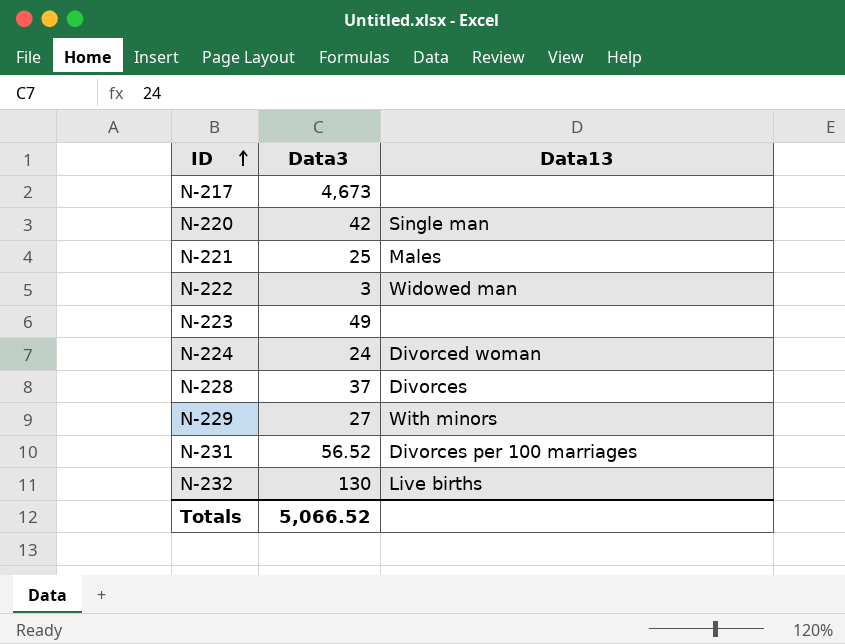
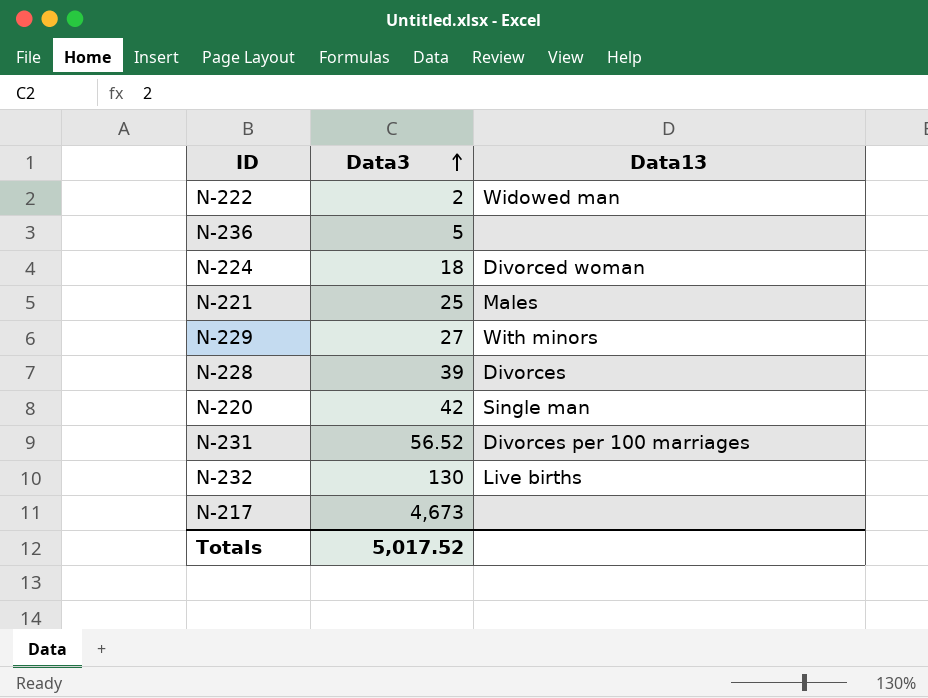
row order: ID ascending -> Data3 ascending
row N-223: 49 | none -> none
N-222 | Data3: 3 -> 2
row N-236: none -> 5 | none
N-224 | Data3: 24 -> 18
N-228 | Data3: 37 -> 39
Totals | Data3: 5,066.52 -> 5,017.52

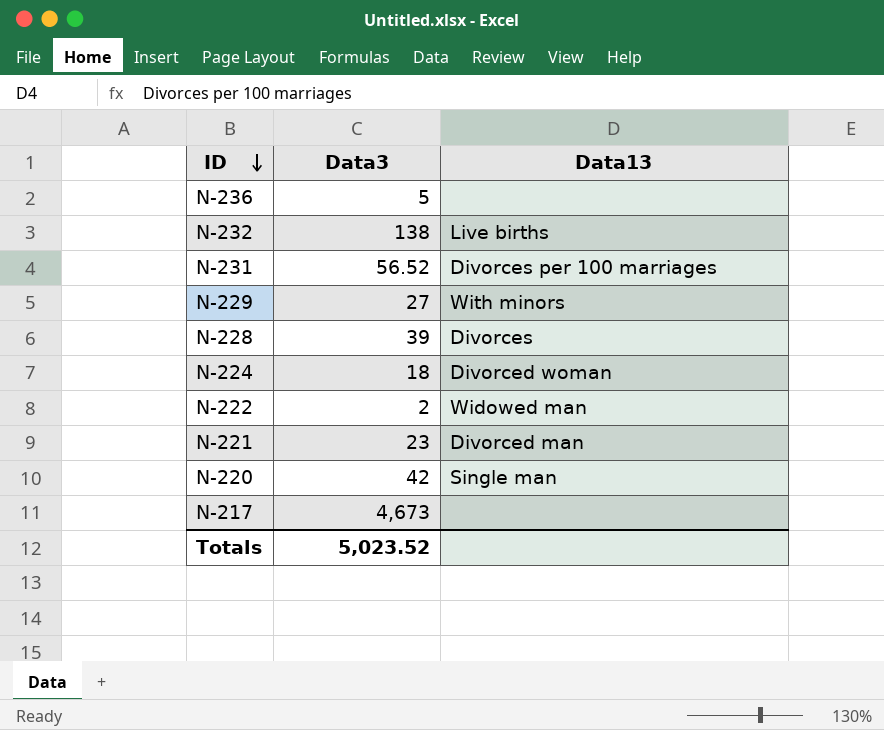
row order: Data3 ascending -> ID descending
N-232 | Data3: 130 -> 138
N-221 | Data3: 25 -> 23
N-221 | Data13: Males -> Divorced man
Totals | Data3: 5,017.52 -> 5,023.52

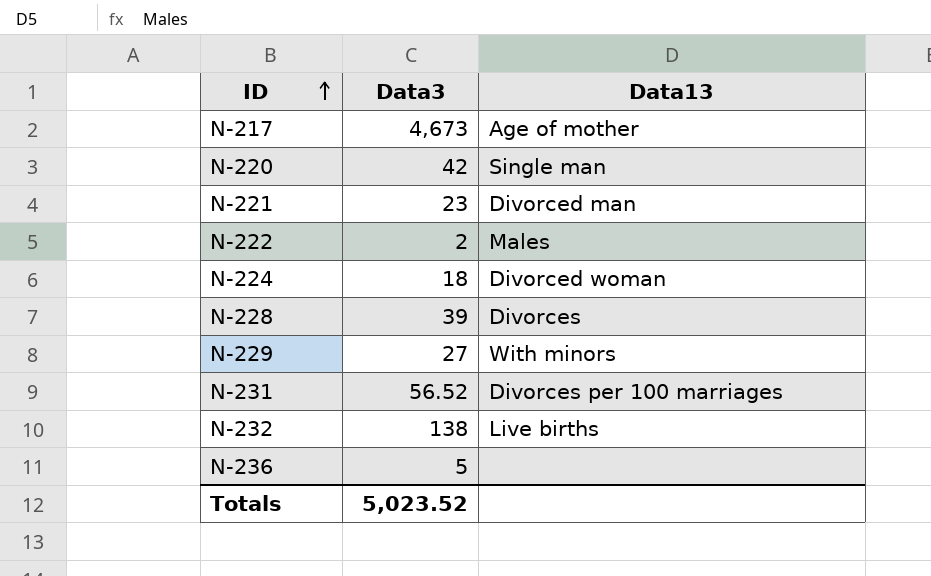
row order: ID descending -> ID ascending
N-217 | Data13: none -> Age of mother
N-222 | Data13: Widowed man -> Males

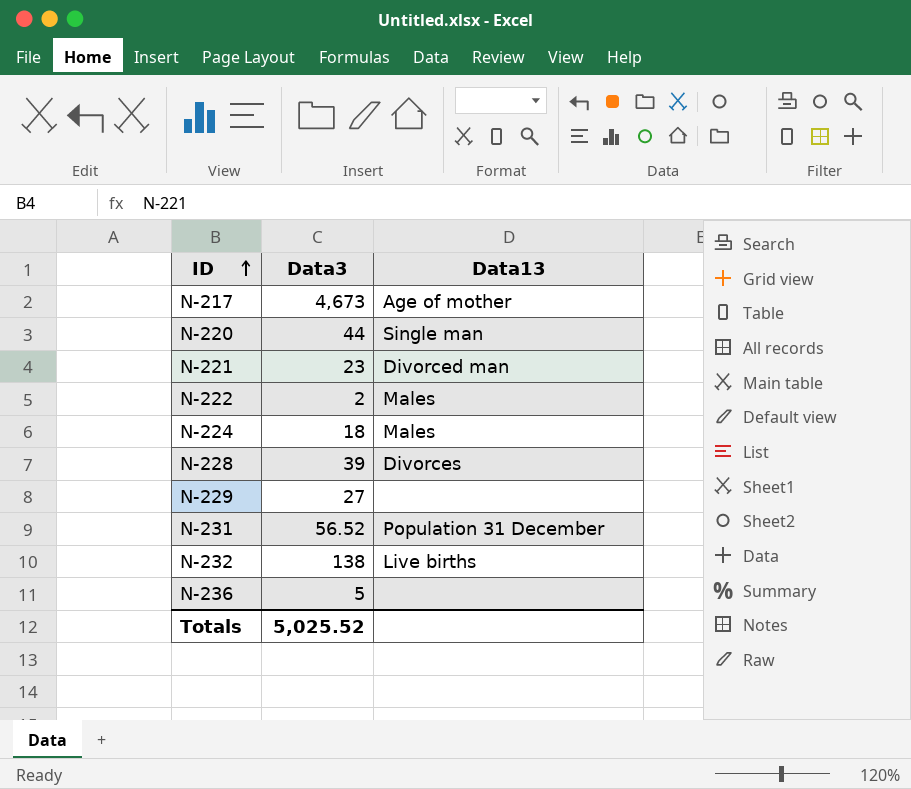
N-220 | Data3: 42 -> 44
N-224 | Data13: Divorced woman -> Males
N-229 | Data13: With minors -> none
N-231 | Data13: Divorces per 100 marriages -> Population 31 December
Totals | Data3: 5,023.52 -> 5,025.52

